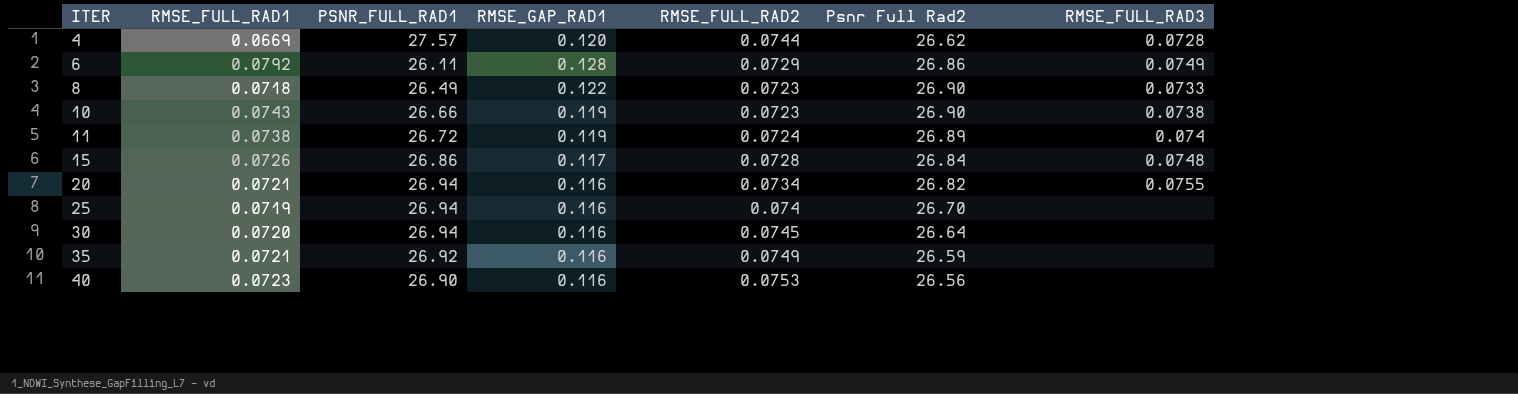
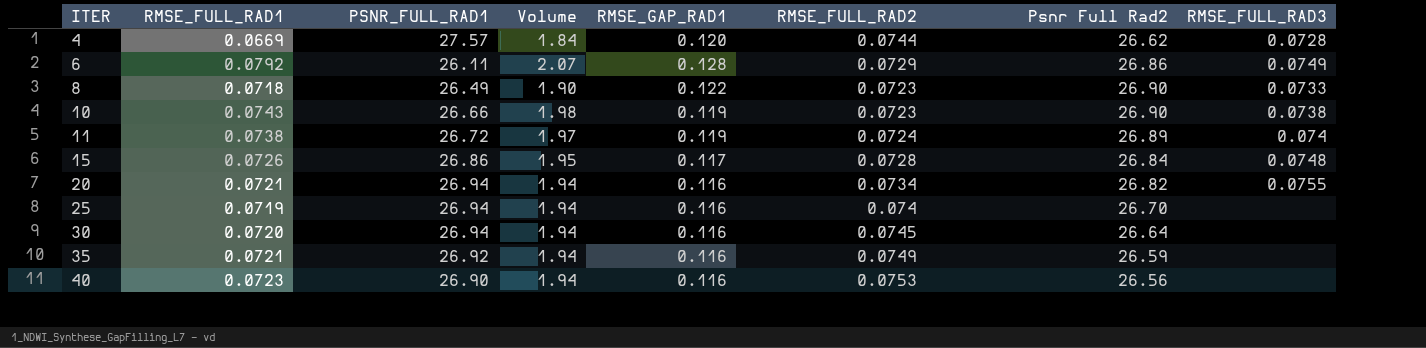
column Volume | formula: none -> [RMSE_FULL_RAD1] * [PSNR_FULL_RAD1]

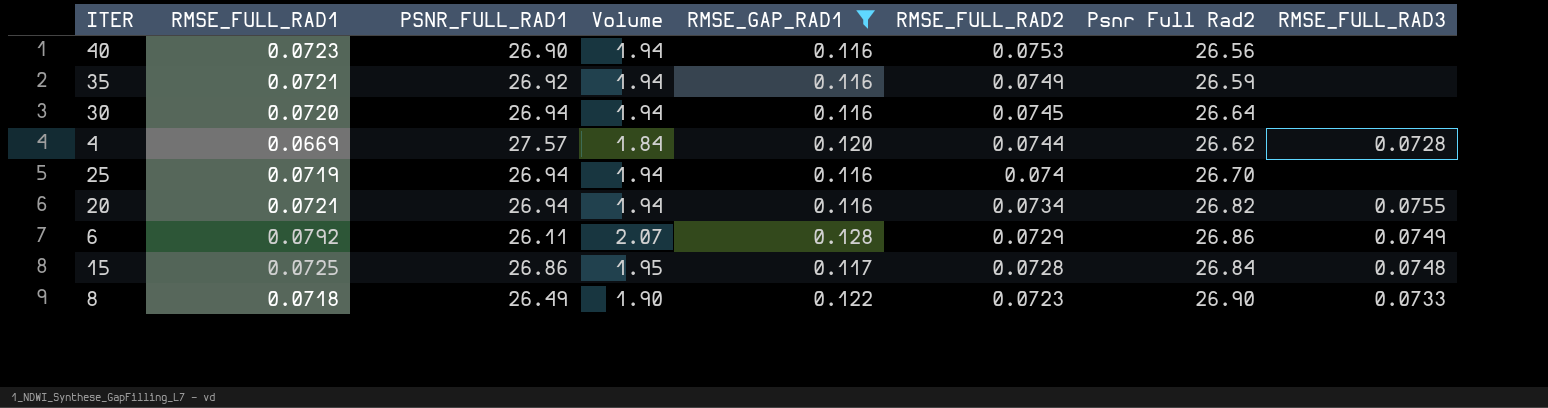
filter: none -> RMSE_GAP_RAD1 != 0.119
row order: ITER ascending -> RMSE_FULL_RAD2 descending
15 | RMSE_FULL_RAD1: 0.0726 -> 0.0725

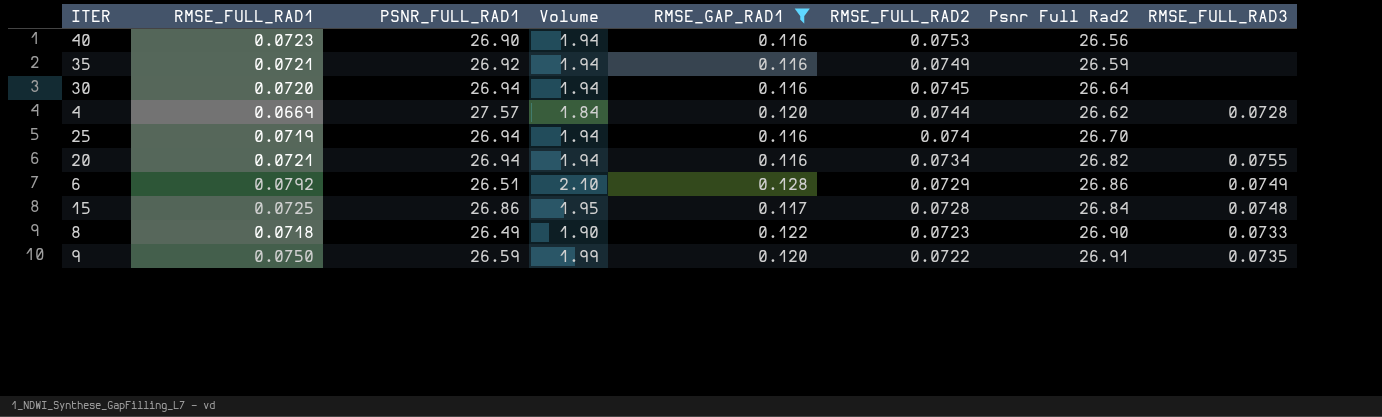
6 | PSNR_FULL_RAD1: 26.11 -> 26.51
6 | Volume: 2.07 -> 2.10
row 9: none -> 0.0750 | 26.59 | 1.99 | 0.120 | 0.0722 | 26.91 | 0.0735

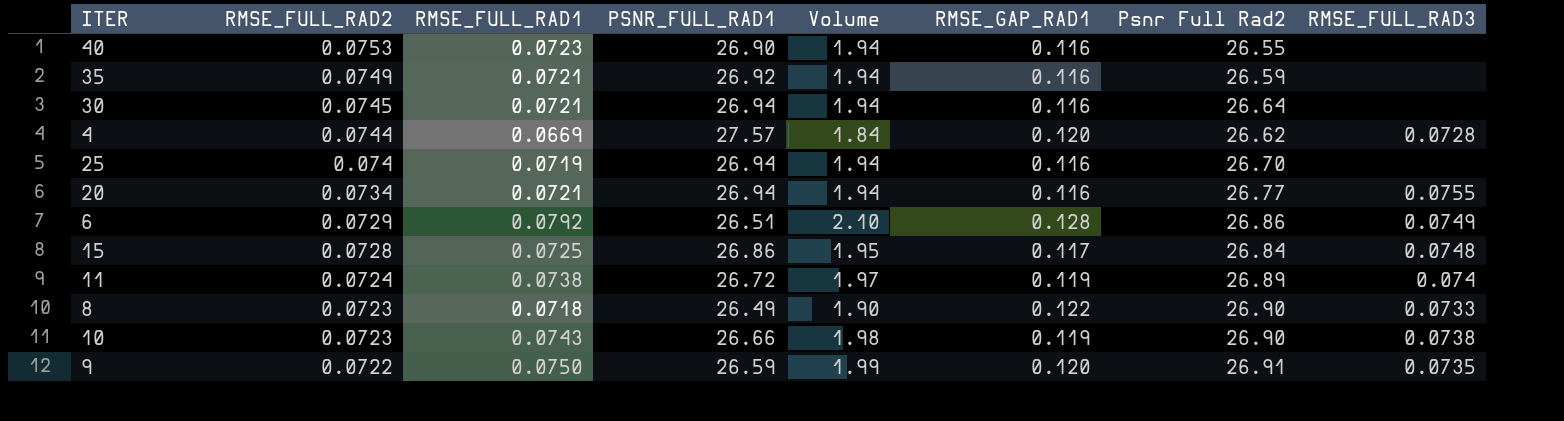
filter: RMSE_GAP_RAD1 != 0.119 -> none
column RMSE_FULL_RAD2 | position: 6 -> 2
40 | Psnr Full Rad2: 26.56 -> 26.55
30 | RMSE_FULL_RAD1: 0.0720 -> 0.0721
20 | Psnr Full Rad2: 26.82 -> 26.77

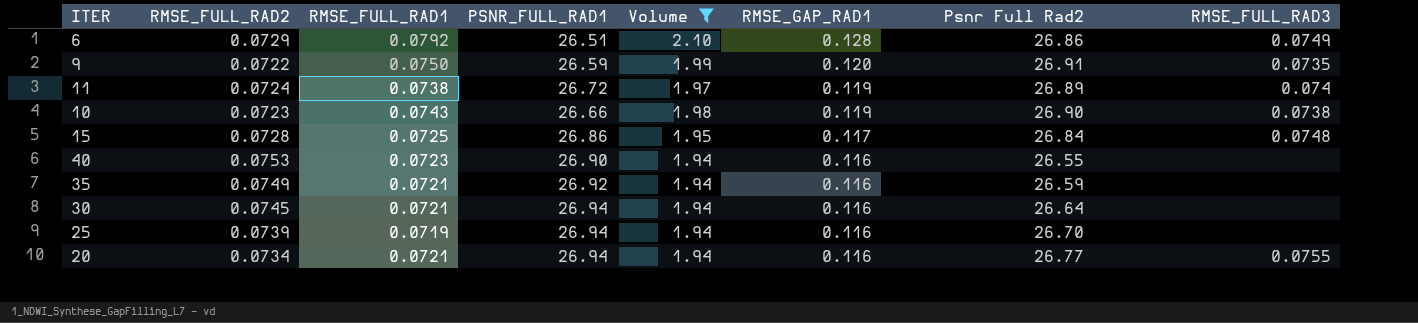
filter: none -> Volume >= 1.94
row order: RMSE_FULL_RAD2 descending -> RMSE_GAP_RAD1 descending
25 | RMSE_FULL_RAD2: 0.074 -> 0.0739

